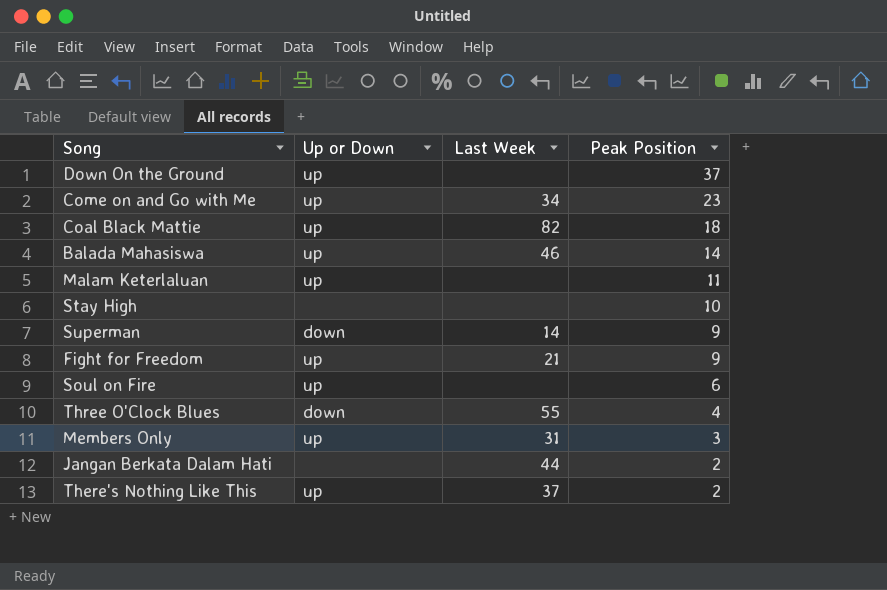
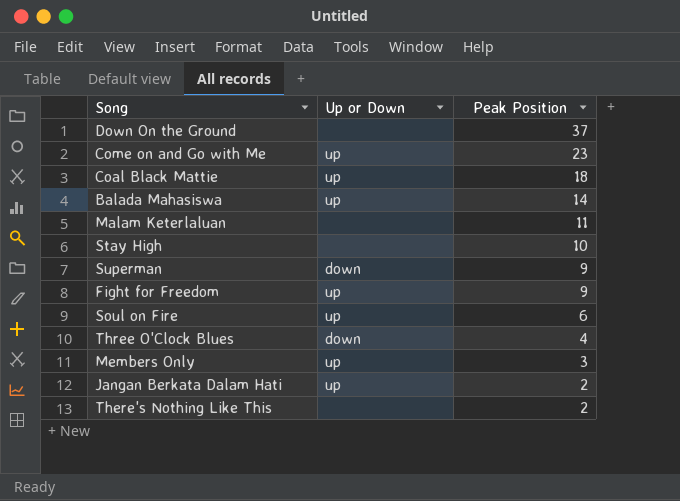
column Last Week | position: 3 -> none
Down On the Ground | Up or Down: up -> none
Malam Keterlaluan | Up or Down: up -> none
Jangan Berkata Dalam Hati | Up or Down: none -> up
There's Nothing Like This | Up or Down: up -> none

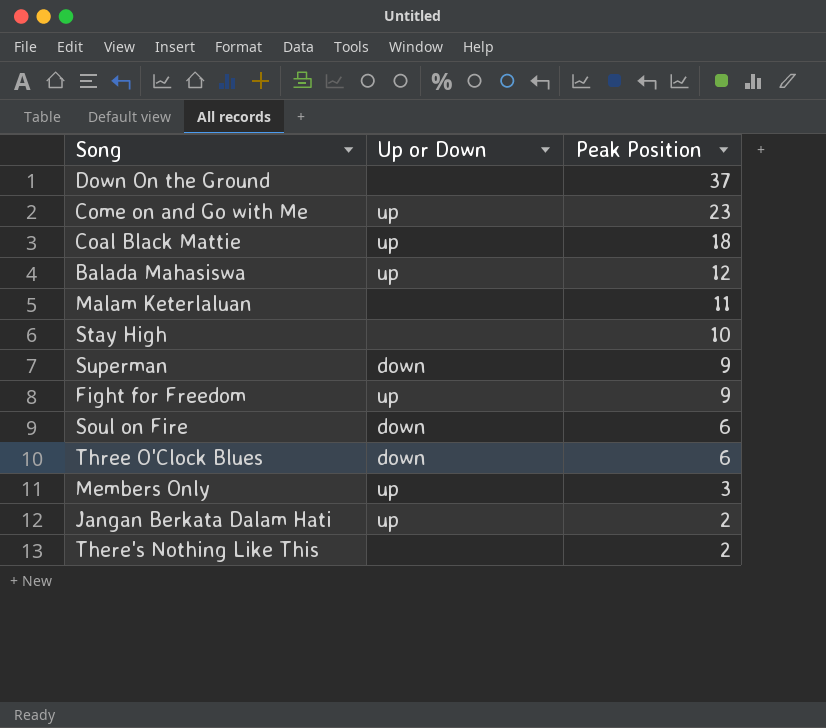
Balada Mahasiswa | Peak Position: 14 -> 12
Soul on Fire | Up or Down: up -> down
Three O'Clock Blues | Peak Position: 4 -> 6

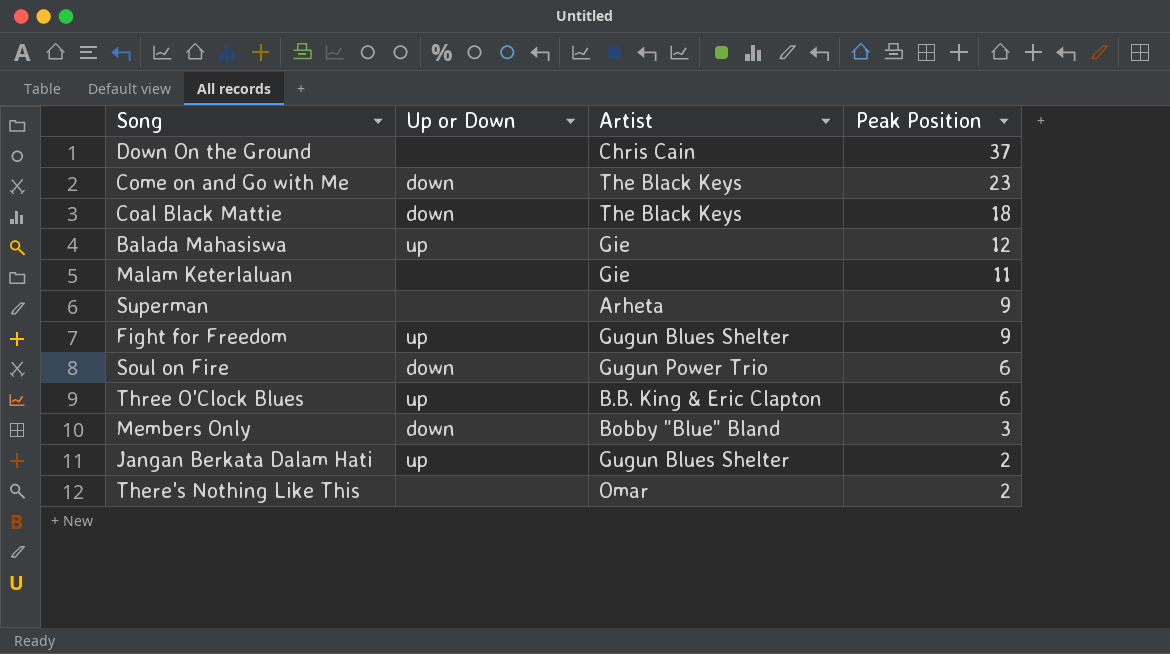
column Artist | position: none -> 3
row Stay High: none | 10 -> none
Come on and Go with Me | Up or Down: up -> down
Coal Black Mattie | Up or Down: up -> down
Superman | Up or Down: down -> none
Three O'Clock Blues | Up or Down: down -> up
Members Only | Up or Down: up -> down

